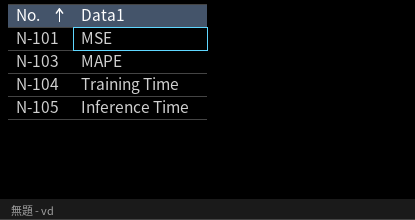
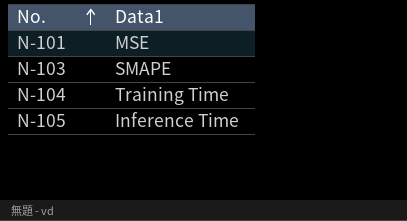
N-103 | Data1: MAPE -> SMAPE

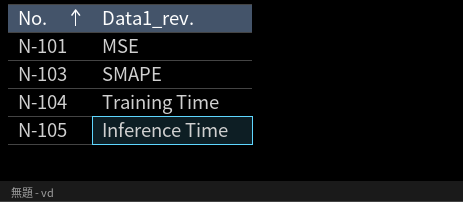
column name: Data1 -> Data1_rev.

